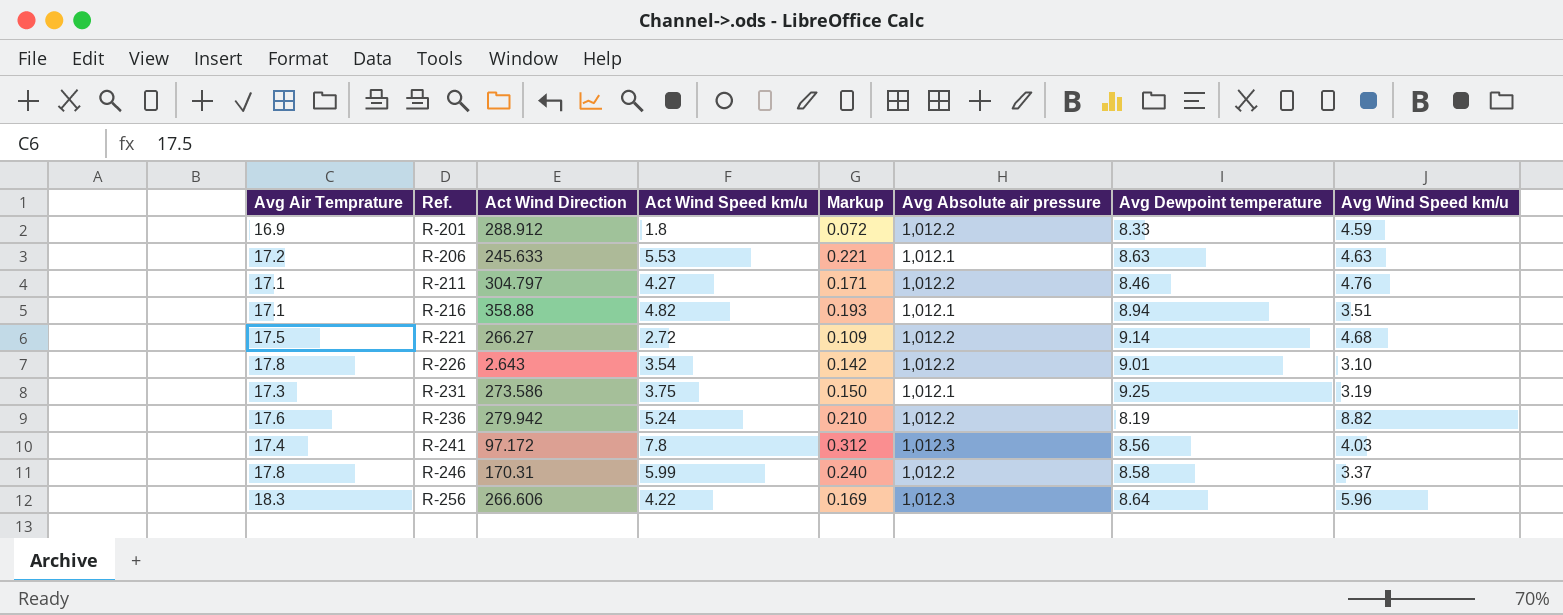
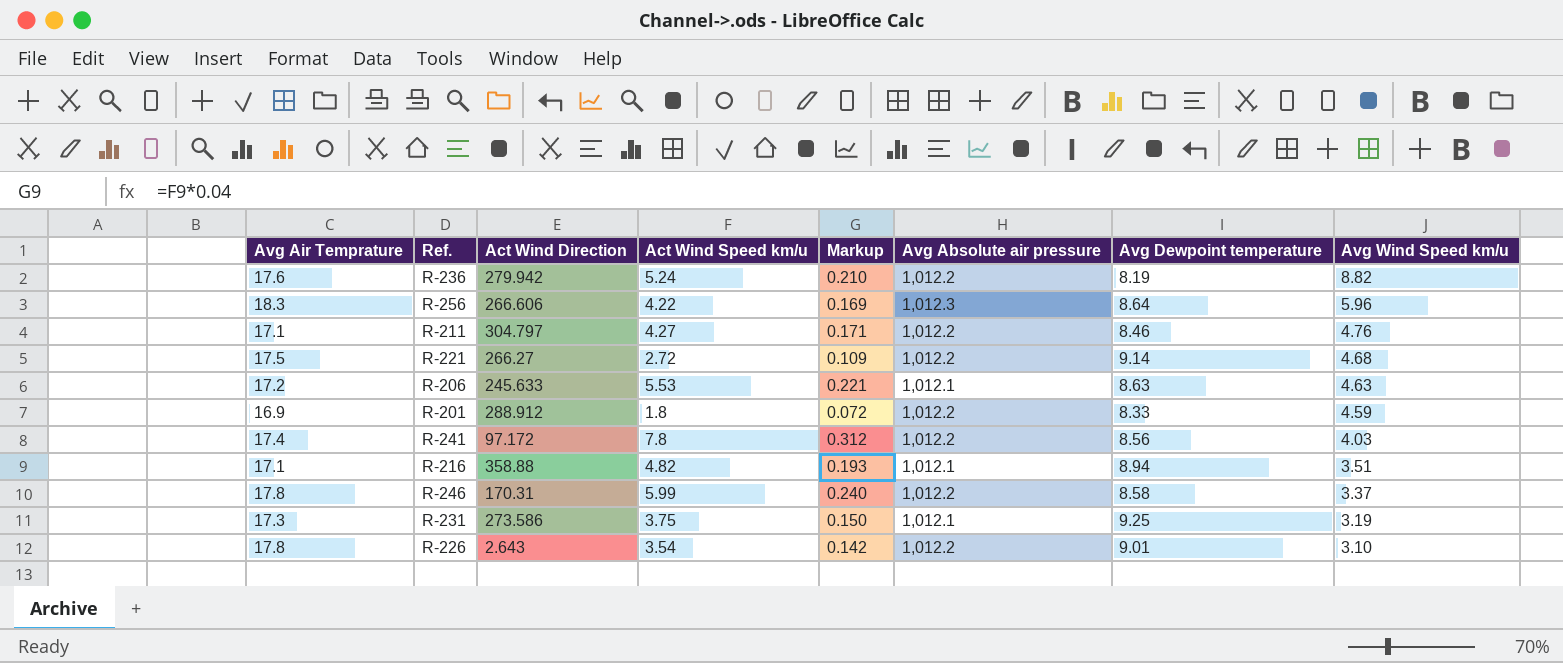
row order: Ref. ascending -> Avg Wind Speed km/u descending
R-241 | Avg Absolute air pressure: 1,012.3 -> 1,012.2

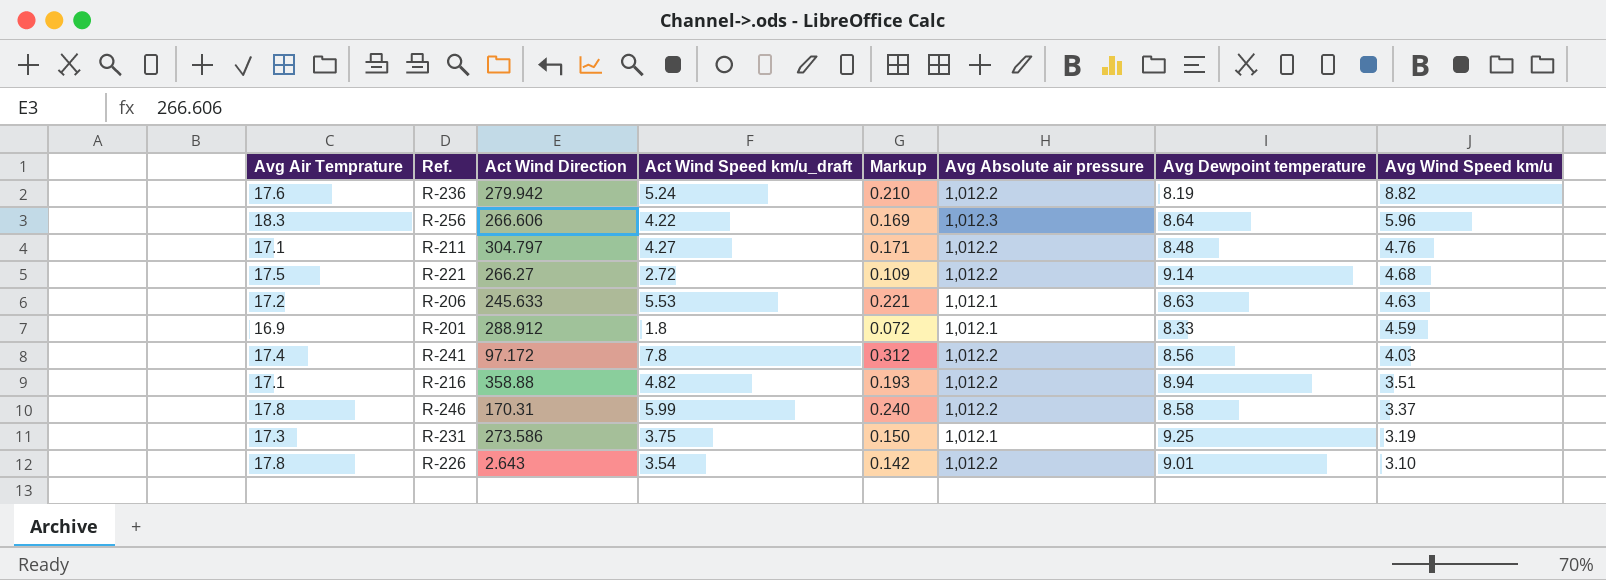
column name: Act Wind Speed km/u -> Act Wind Speed km/u_draft
R-211 | Avg Dewpoint temperature: 8.46 -> 8.48
R-201 | Avg Absolute air pressure: 1,012.2 -> 1,012.1
R-216 | Avg Absolute air pressure: 1,012.1 -> 1,012.2

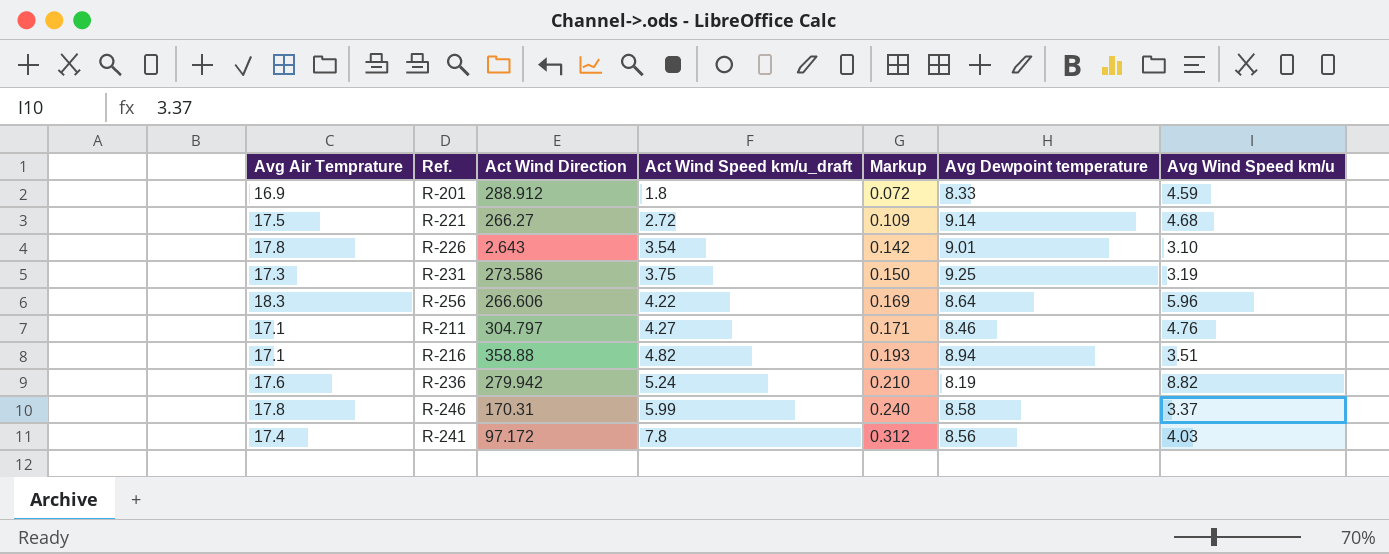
row order: Avg Wind Speed km/u descending -> Act Wind Speed km/u_draft ascending
column Avg Absolute air pressure | position: 6 -> none
row R-206: 17.2 | 245.633 | 5.53 | 0.221 | 1,012.1 | 8.63 | 4.63 -> none
R-211 | Avg Dewpoint temperature: 8.48 -> 8.46

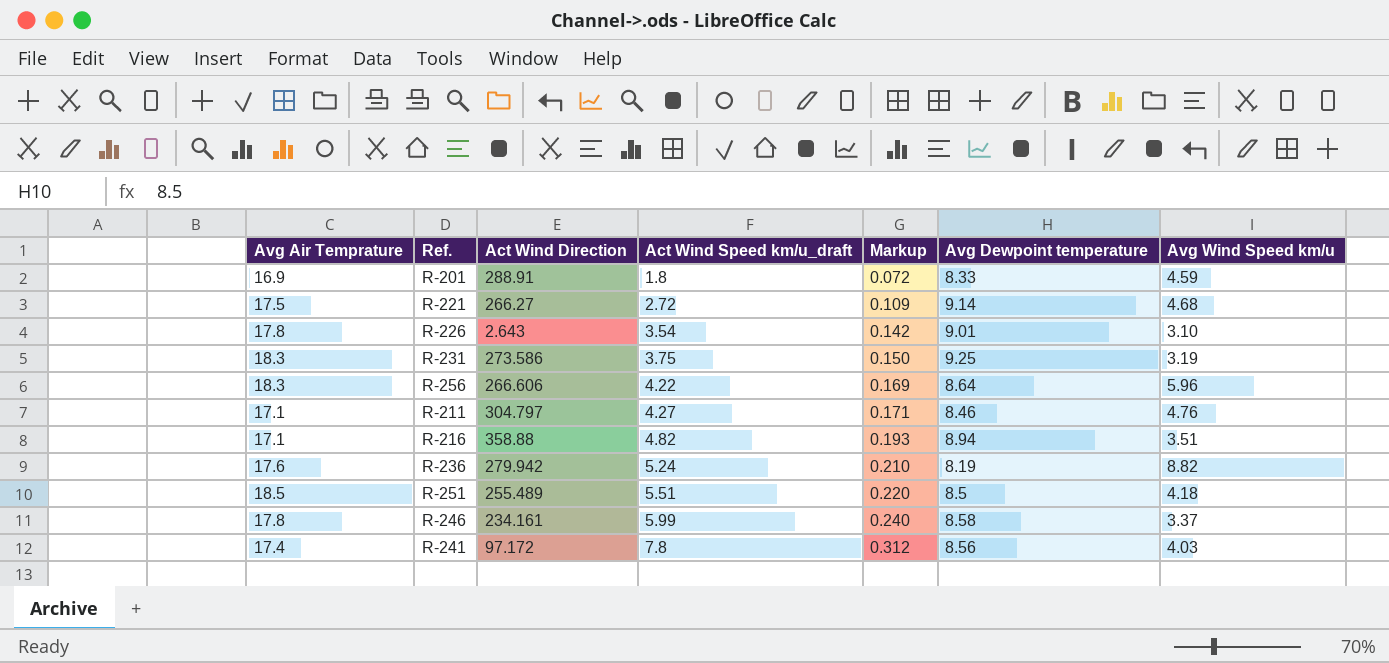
R-201 | Act Wind Direction: 288.912 -> 288.91
R-231 | Avg Air Temprature: 17.3 -> 18.3
row R-251: none -> 18.5 | 255.489 | 5.51 | 0.220 | 8.5 | 4.18
R-246 | Act Wind Direction: 170.31 -> 234.161

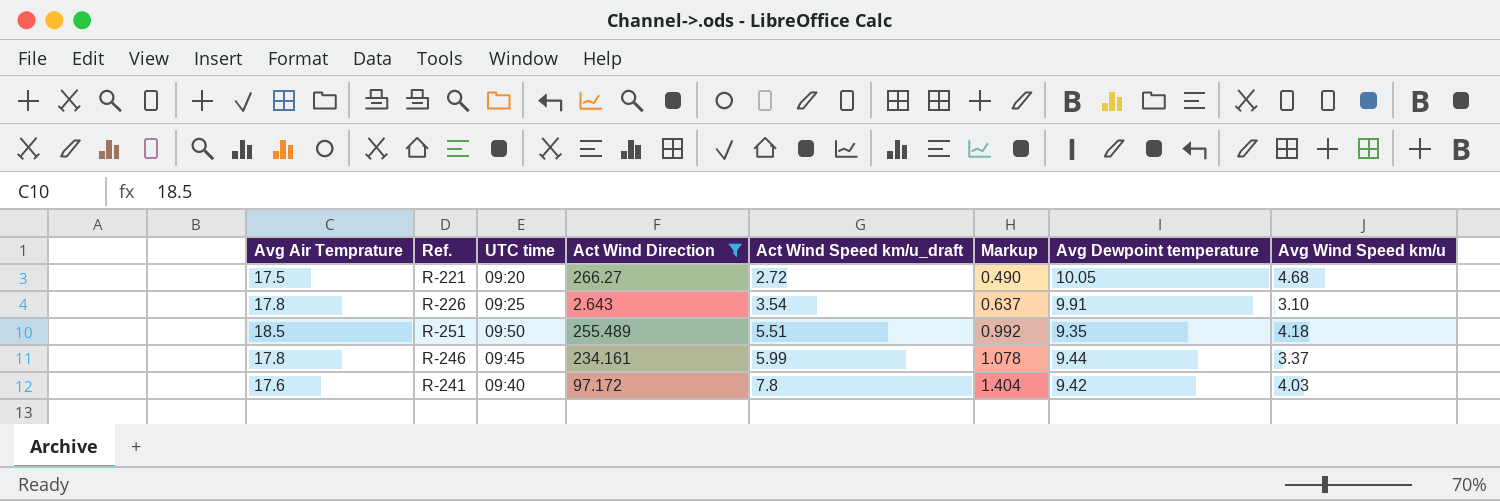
filter: none -> Act Wind Direction <= 266.27
column UTC time | position: none -> 3
column Markup | formula: [Act Wind Speed km/u_draft] * 0.04 -> [Act Wind Speed km/u_draft] * 0.18
R-221 | Avg Dewpoint temperature: 9.14 -> 10.05
R-226 | Avg Dewpoint temperature: 9.01 -> 9.91
R-251 | Avg Dewpoint temperature: 8.5 -> 9.35
R-246 | Avg Dewpoint temperature: 8.58 -> 9.44
R-241 | Avg Air Temprature: 17.4 -> 17.6
R-241 | Avg Dewpoint temperature: 8.56 -> 9.42

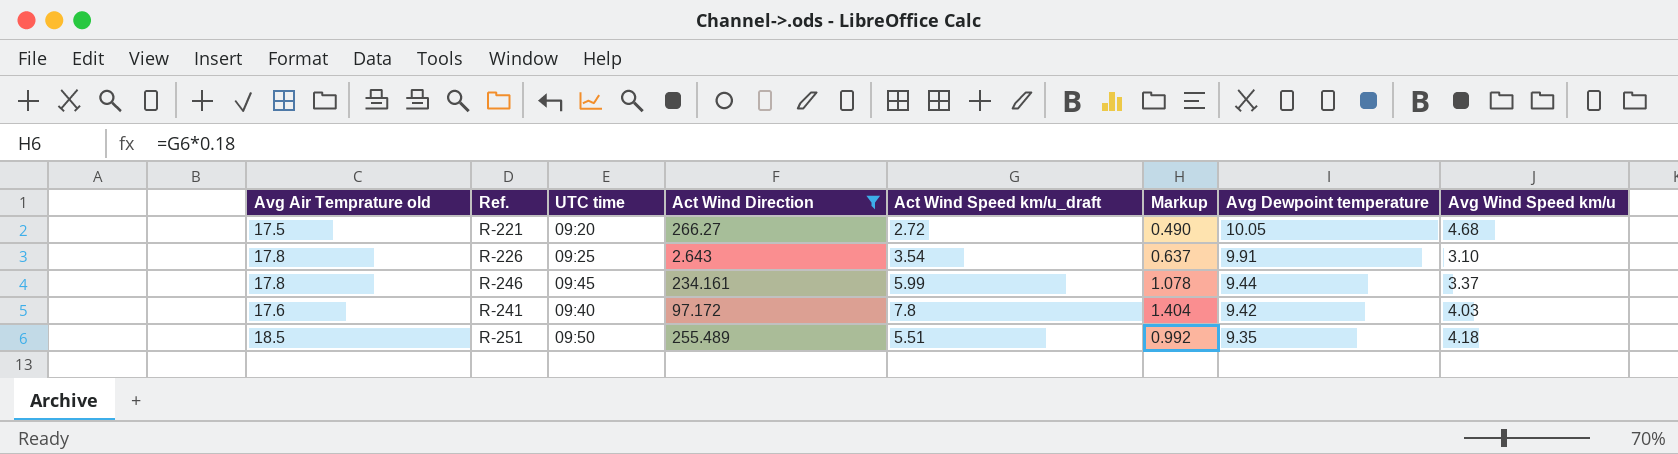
row order: Act Wind Speed km/u_draft ascending -> Avg Dewpoint temperature descending
column name: Avg Air Temprature -> Avg Air Temprature old

